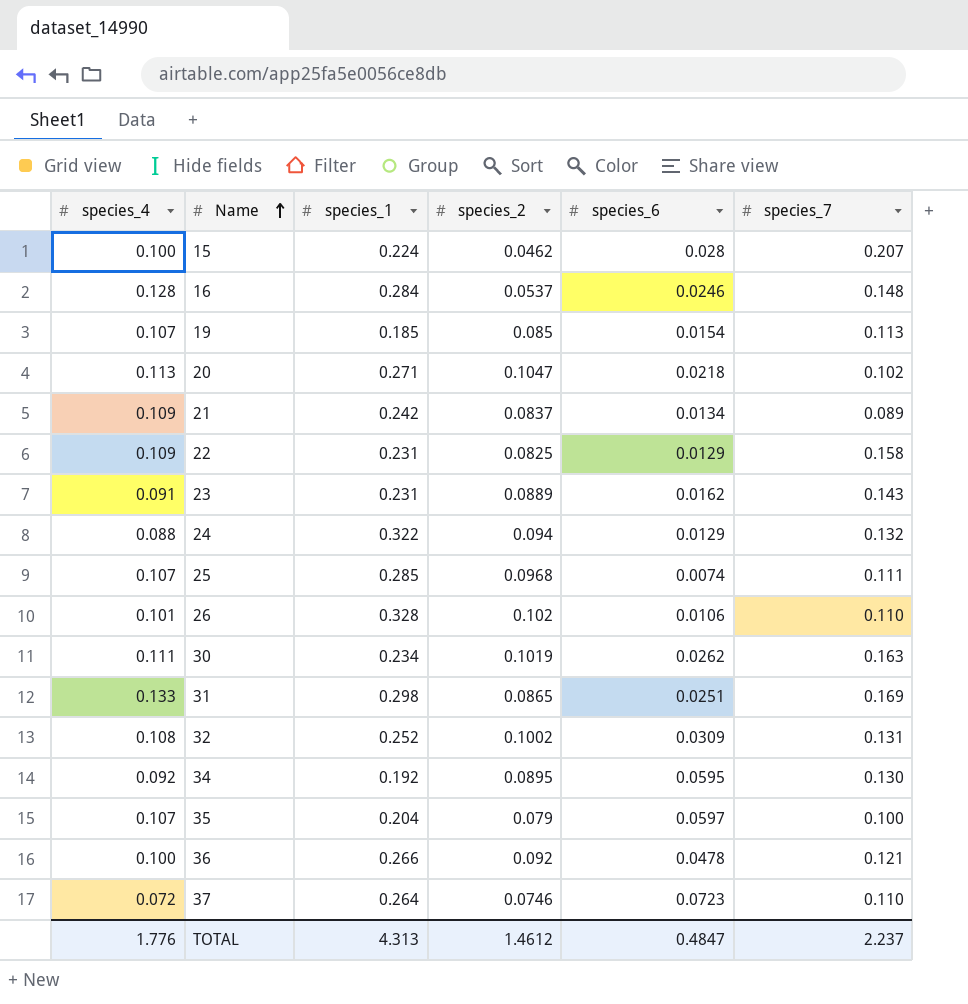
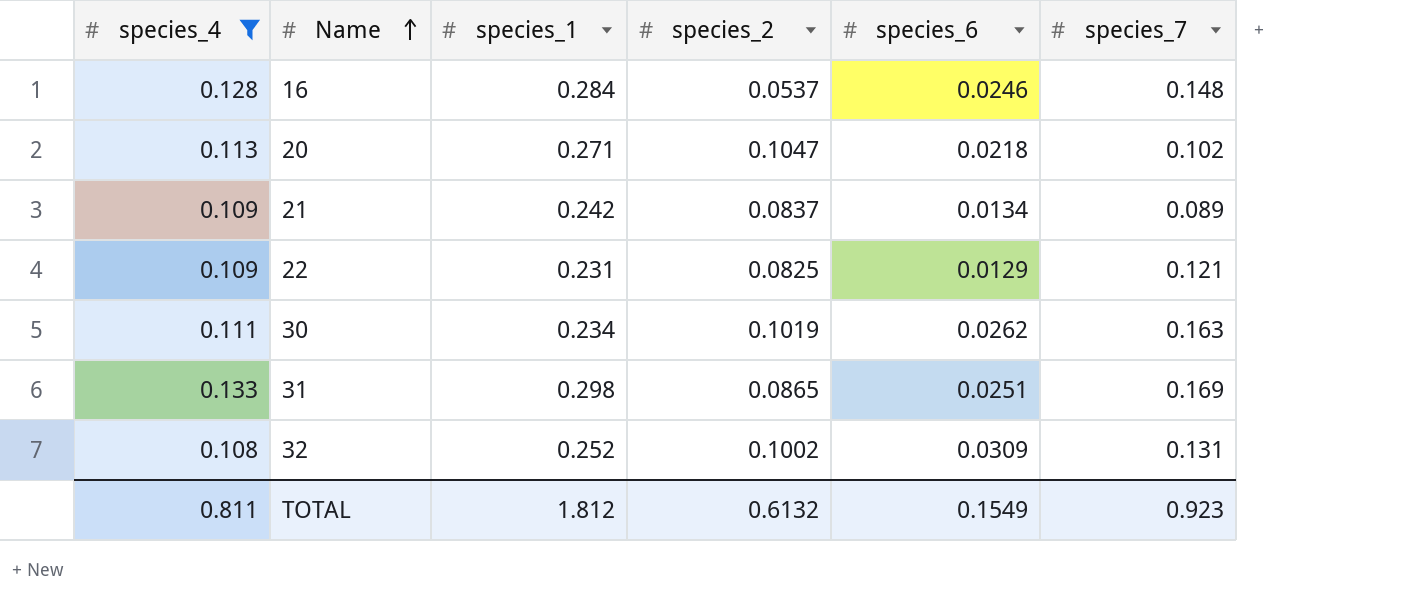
filter: none -> species_4 >= 0.108
22 | species_7: 0.158 -> 0.121
TOTAL | species_4: 1.776 -> 0.811
TOTAL | species_1: 4.313 -> 1.812
TOTAL | species_2: 1.4612 -> 0.6132
TOTAL | species_6: 0.4847 -> 0.1549
TOTAL | species_7: 2.237 -> 0.923

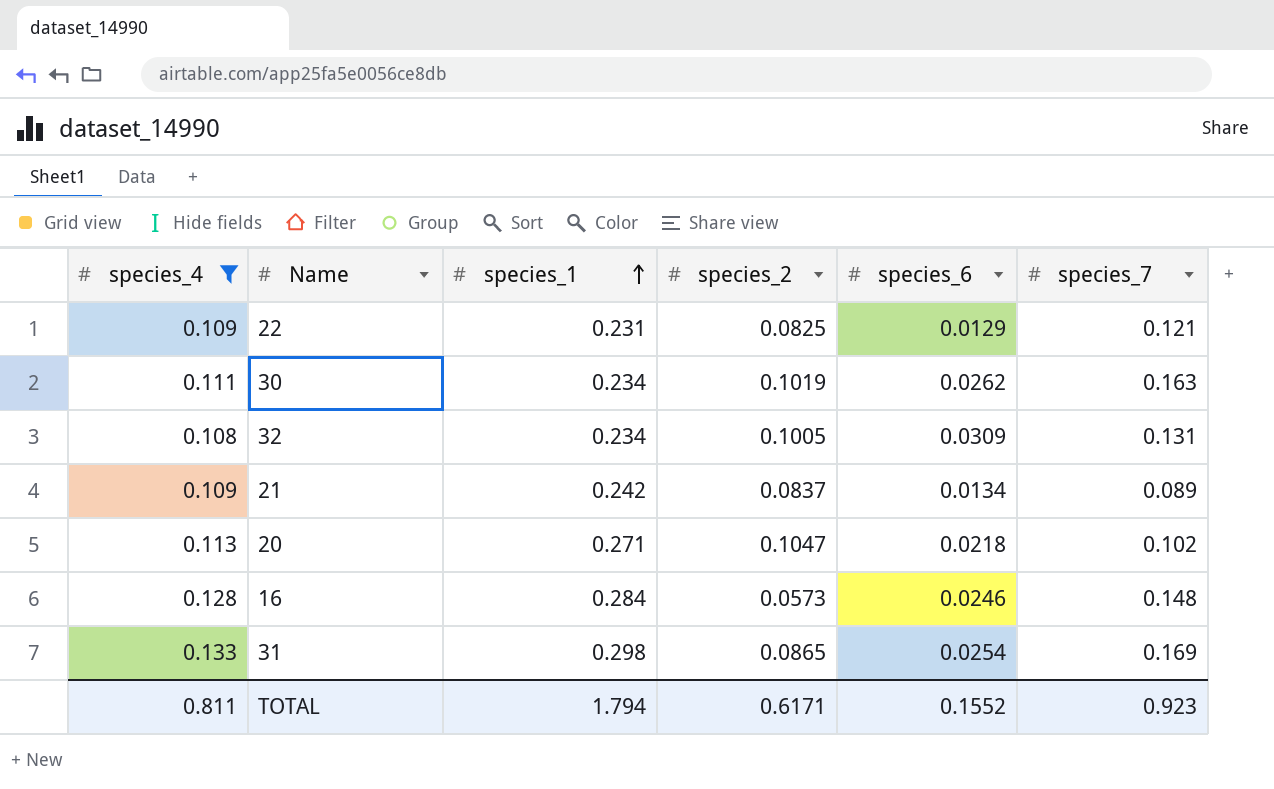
row order: Name ascending -> species_1 ascending
32 | species_1: 0.252 -> 0.234
32 | species_2: 0.1002 -> 0.1005
16 | species_2: 0.0537 -> 0.0573
31 | species_6: 0.0251 -> 0.0254
TOTAL | species_1: 1.812 -> 1.794
TOTAL | species_2: 0.6132 -> 0.6171
TOTAL | species_6: 0.1549 -> 0.1552

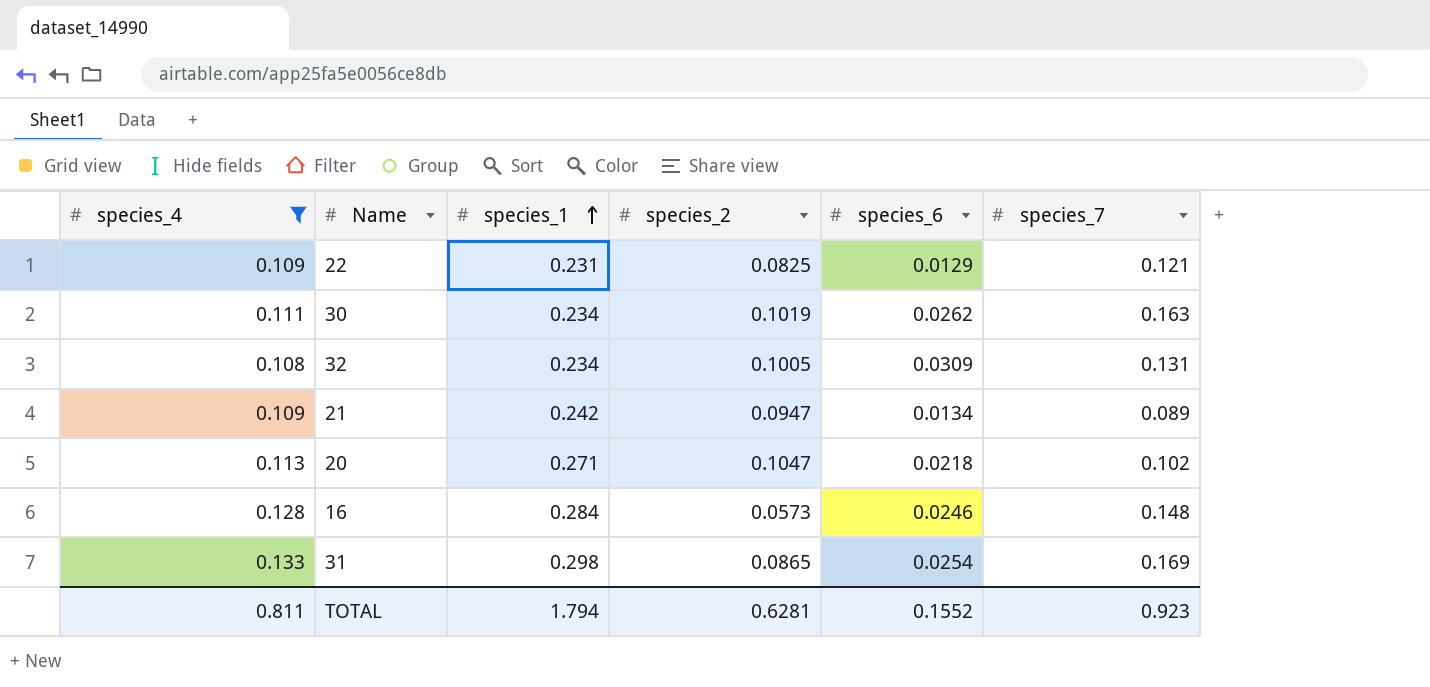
21 | species_2: 0.0837 -> 0.0947
TOTAL | species_2: 0.6171 -> 0.6281

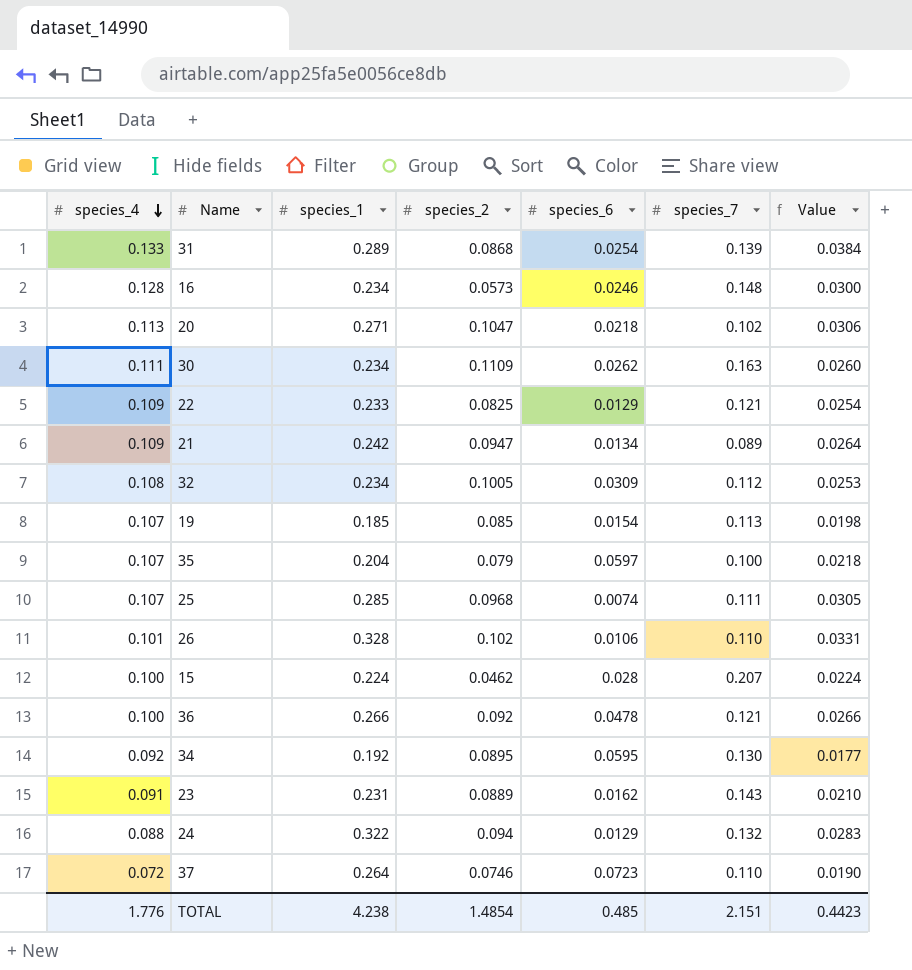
filter: species_4 >= 0.108 -> none
row order: species_1 ascending -> species_4 descending
column Value | formula: none -> [species_4] * [species_1]
31 | species_1: 0.298 -> 0.289
31 | species_2: 0.0865 -> 0.0868
31 | species_7: 0.169 -> 0.139
16 | species_1: 0.284 -> 0.234
30 | species_2: 0.1019 -> 0.1109
22 | species_1: 0.231 -> 0.233
32 | species_7: 0.131 -> 0.112
TOTAL | species_4: 0.811 -> 1.776
TOTAL | species_1: 1.794 -> 4.238
TOTAL | species_2: 0.6281 -> 1.4854
TOTAL | species_6: 0.1552 -> 0.485
TOTAL | species_7: 0.923 -> 2.151

